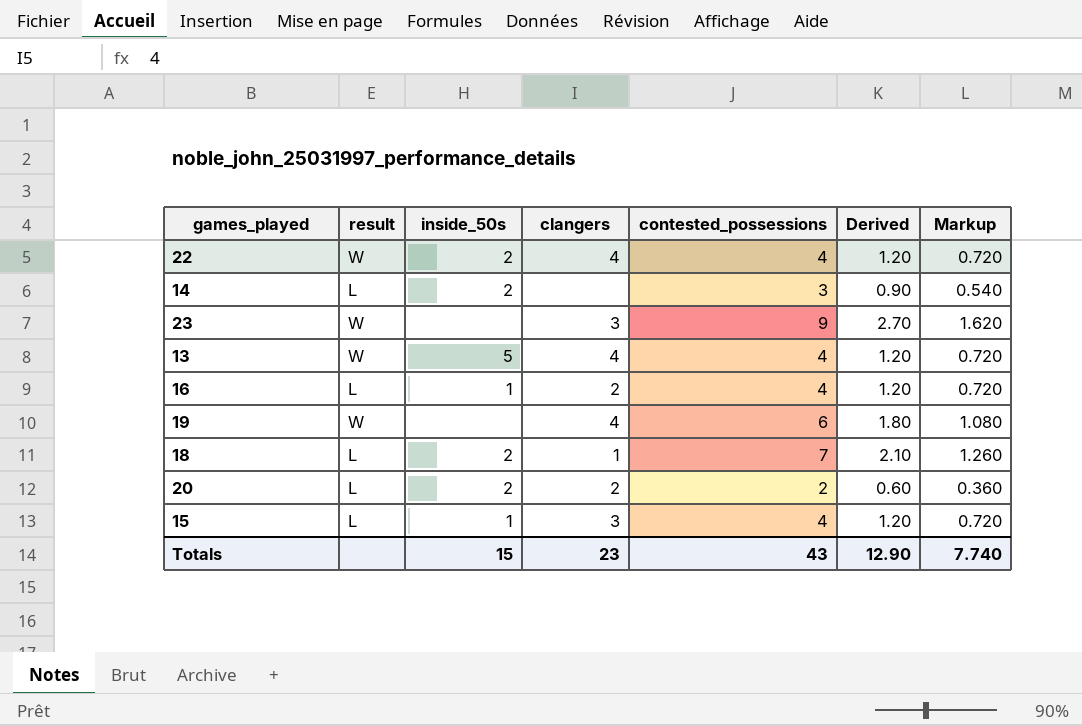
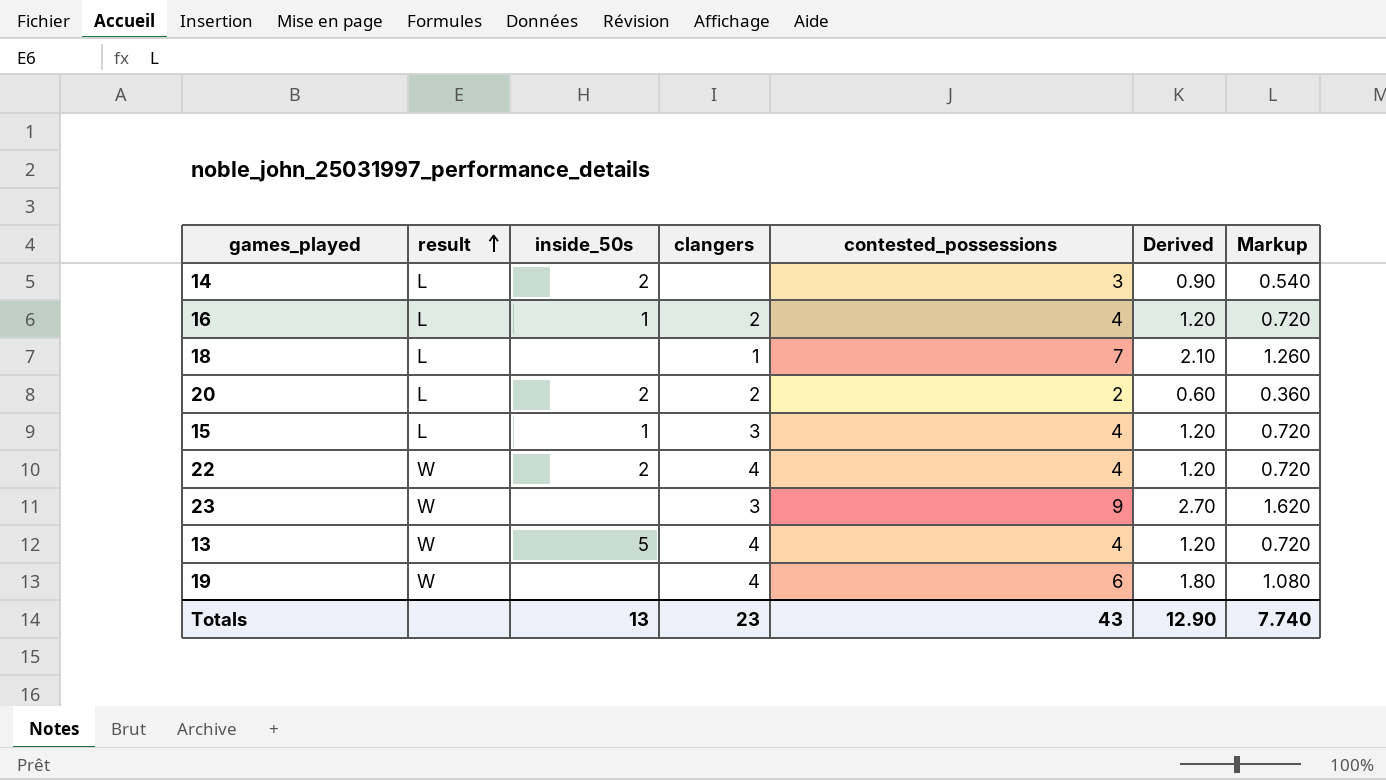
row order: none -> result ascending
18 | inside_50s: 2 -> none
Totals | inside_50s: 15 -> 13

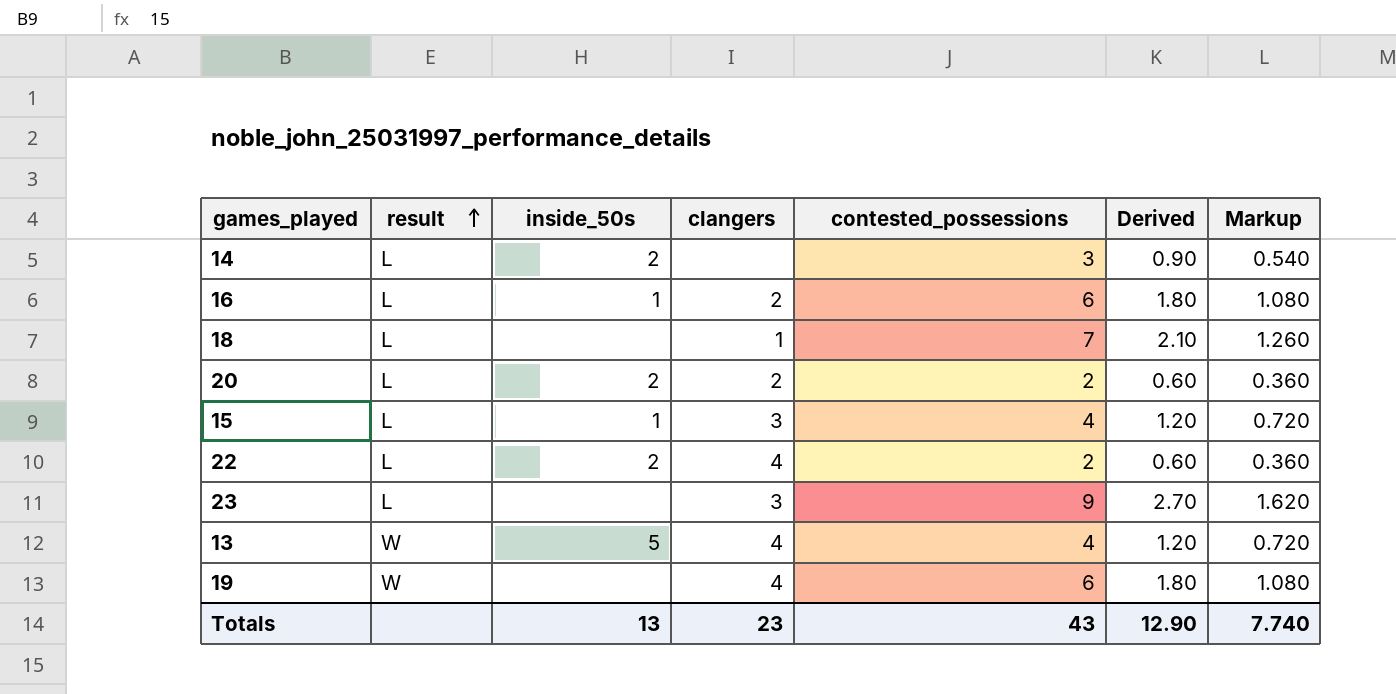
16 | contested_possessions: 4 -> 6
16 | Derived: 1.20 -> 1.80
16 | Markup: 0.720 -> 1.080
22 | result: W -> L
22 | contested_possessions: 4 -> 2
22 | Derived: 1.20 -> 0.60
22 | Markup: 0.720 -> 0.360
23 | result: W -> L

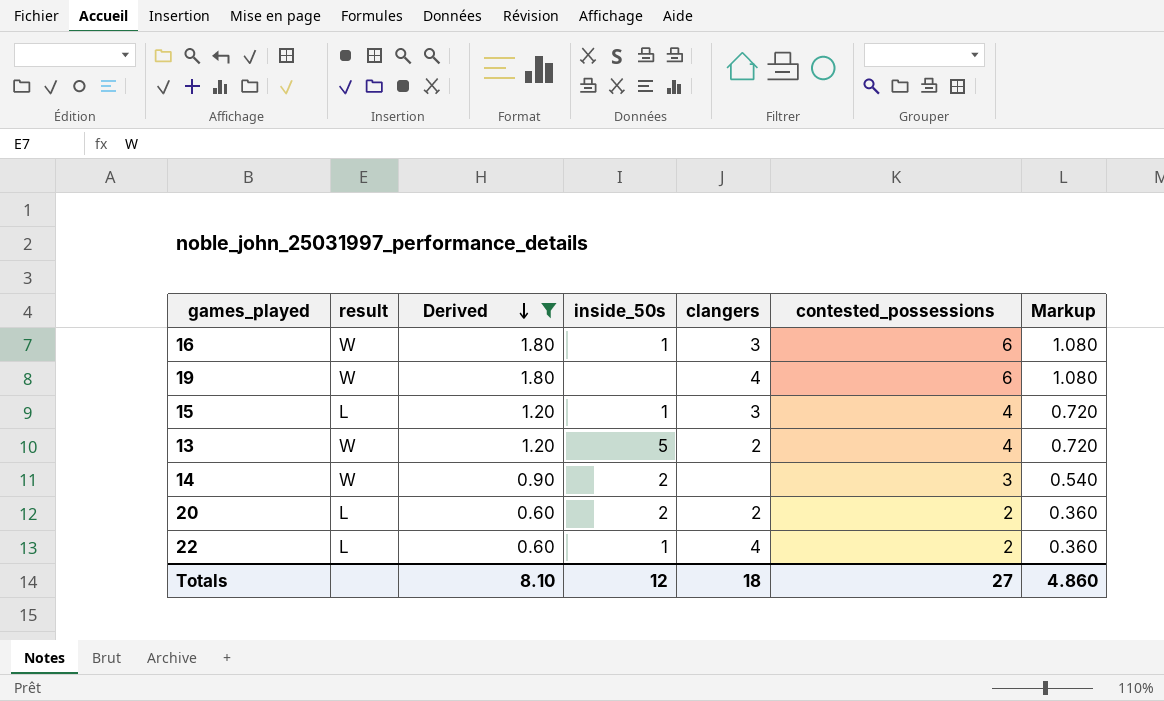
filter: none -> Derived <= 1.80
row order: result ascending -> Derived descending
column Derived | position: 6 -> 3
16 | result: L -> W
16 | clangers: 2 -> 3
13 | clangers: 4 -> 2
14 | result: L -> W
22 | inside_50s: 2 -> 1
Totals | Derived: 12.90 -> 8.10
Totals | inside_50s: 13 -> 12
Totals | clangers: 23 -> 18
Totals | contested_possessions: 43 -> 27
Totals | Markup: 7.740 -> 4.860

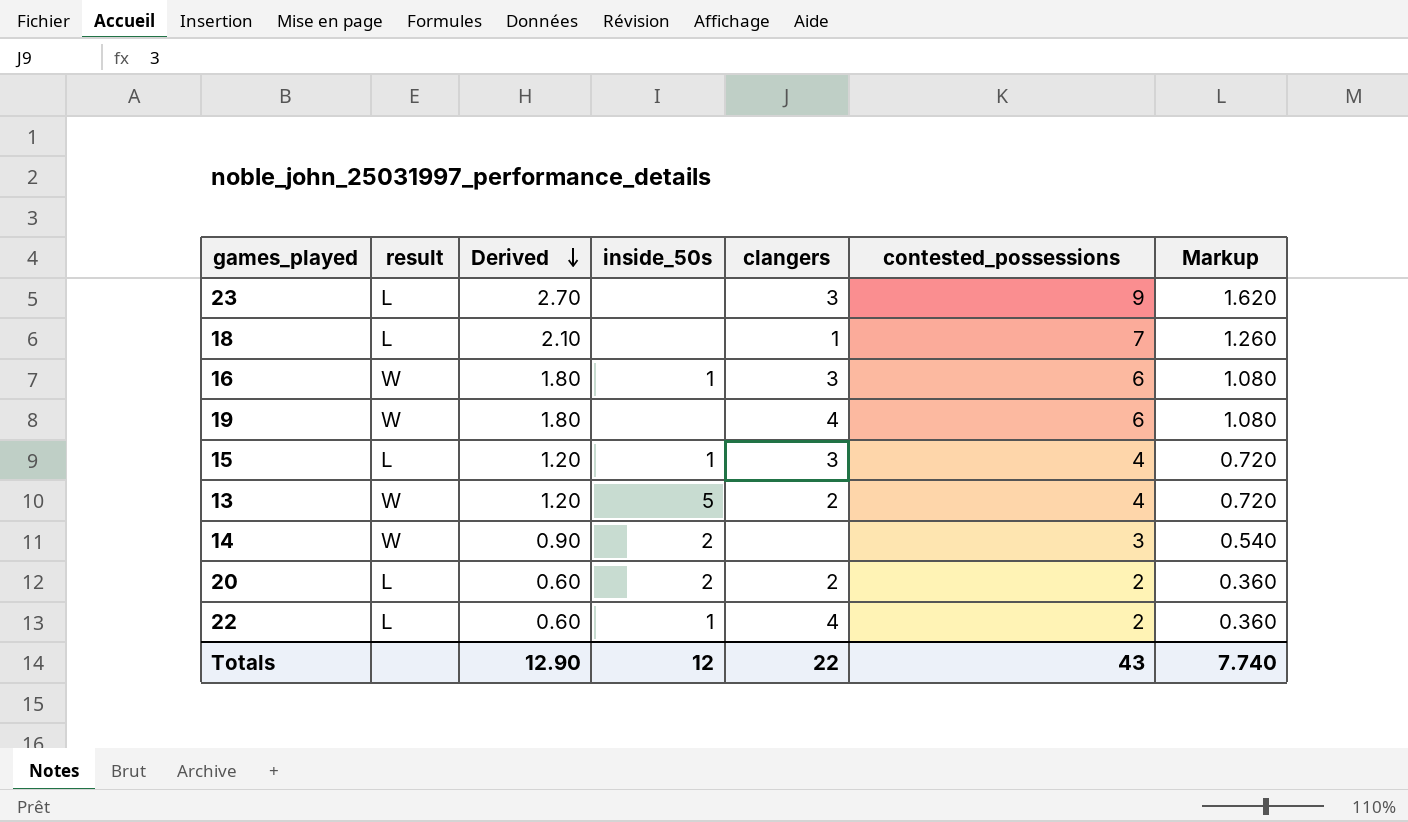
filter: Derived <= 1.80 -> none
Totals | Derived: 8.10 -> 12.90
Totals | clangers: 18 -> 22
Totals | contested_possessions: 27 -> 43
Totals | Markup: 4.860 -> 7.740

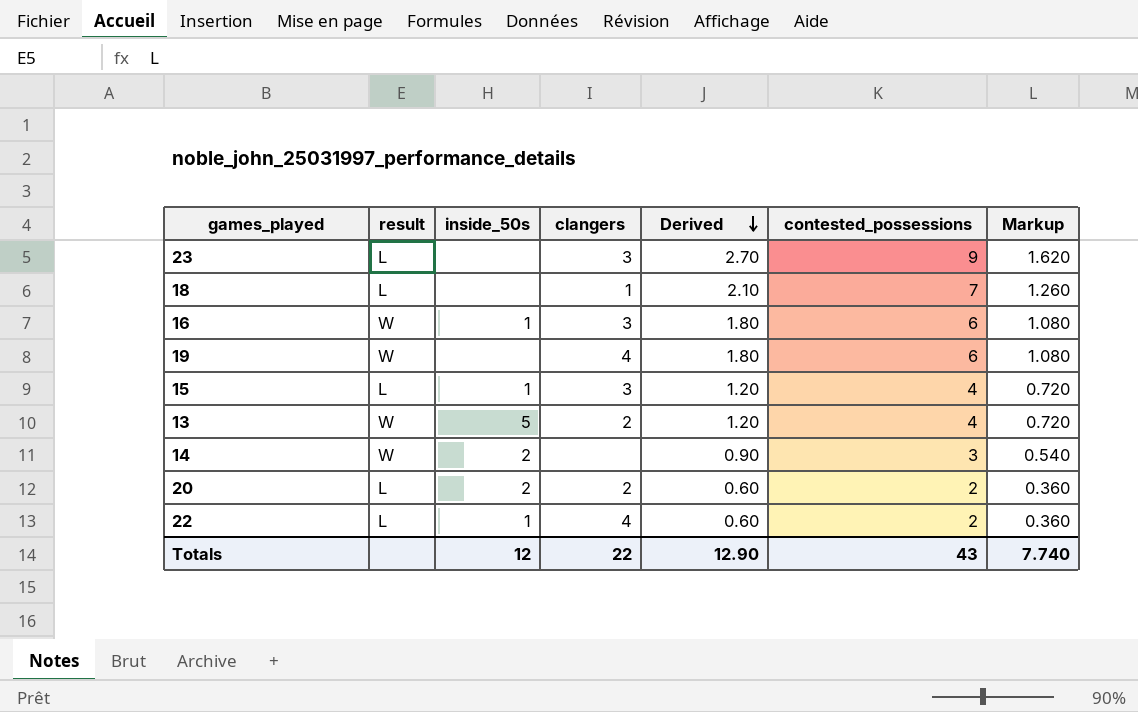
column Derived | position: 3 -> 5

